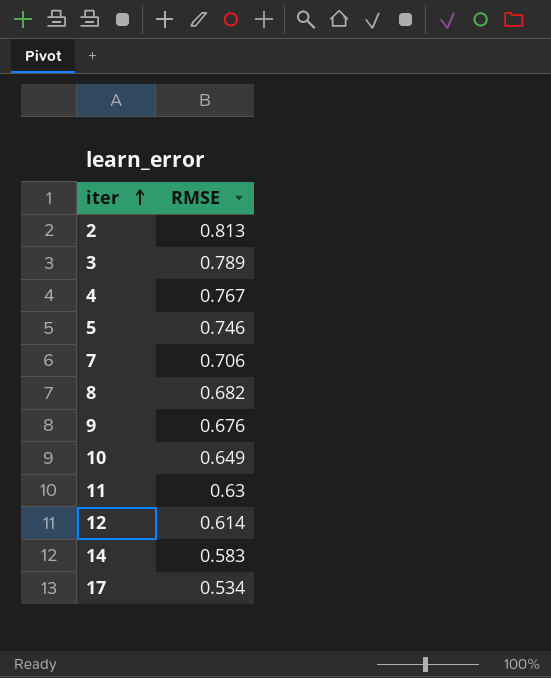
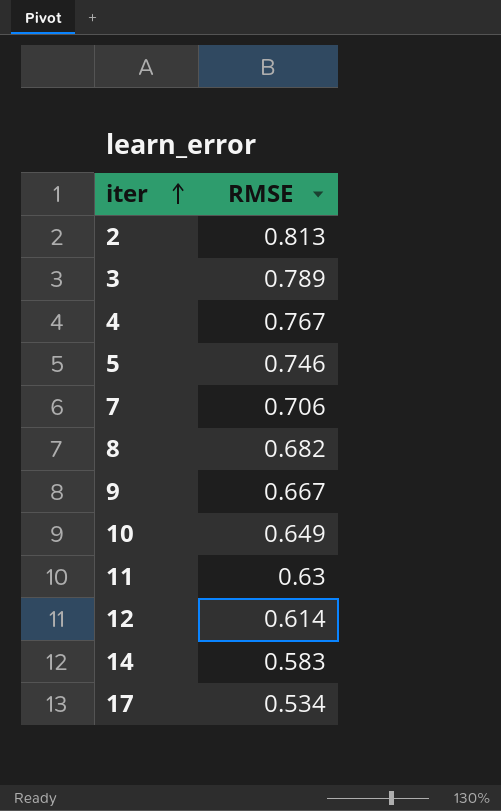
9 | RMSE: 0.676 -> 0.667

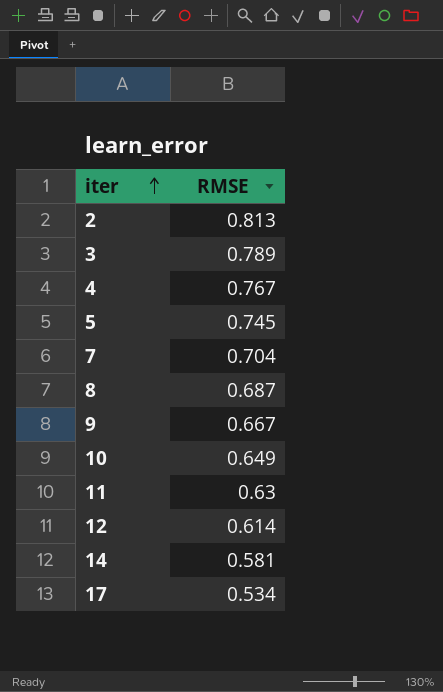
5 | RMSE: 0.746 -> 0.745
7 | RMSE: 0.706 -> 0.704
8 | RMSE: 0.682 -> 0.687
14 | RMSE: 0.583 -> 0.581

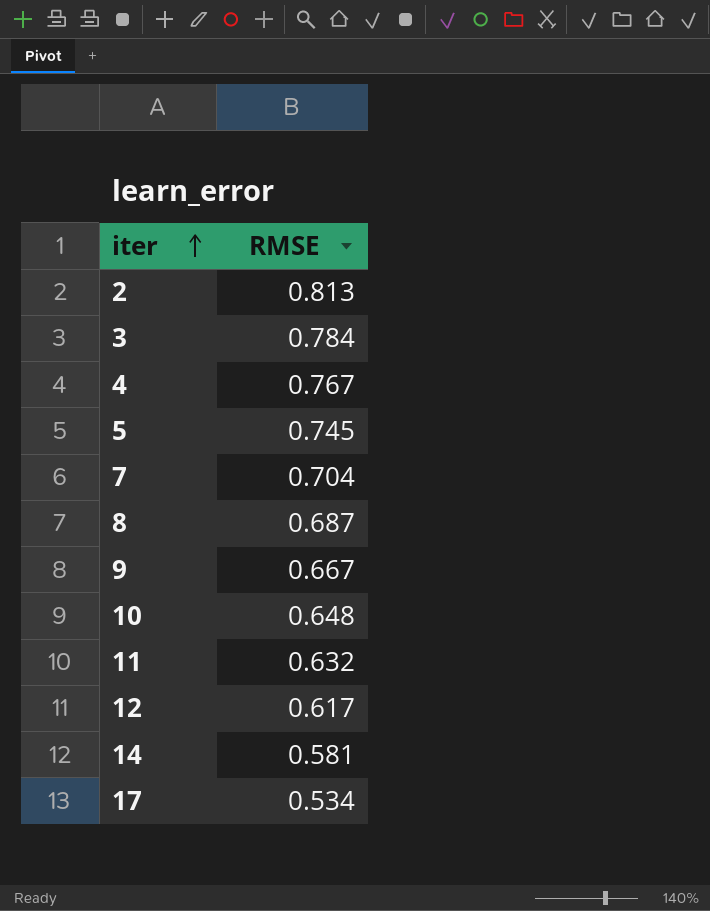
3 | RMSE: 0.789 -> 0.784
10 | RMSE: 0.649 -> 0.648
11 | RMSE: 0.63 -> 0.632
12 | RMSE: 0.614 -> 0.617

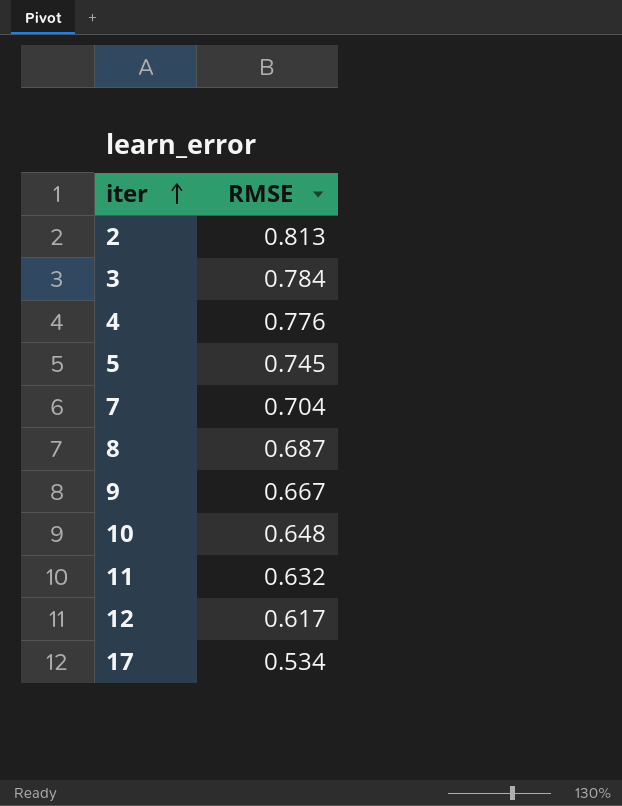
row 14: 0.581 -> none
4 | RMSE: 0.767 -> 0.776

